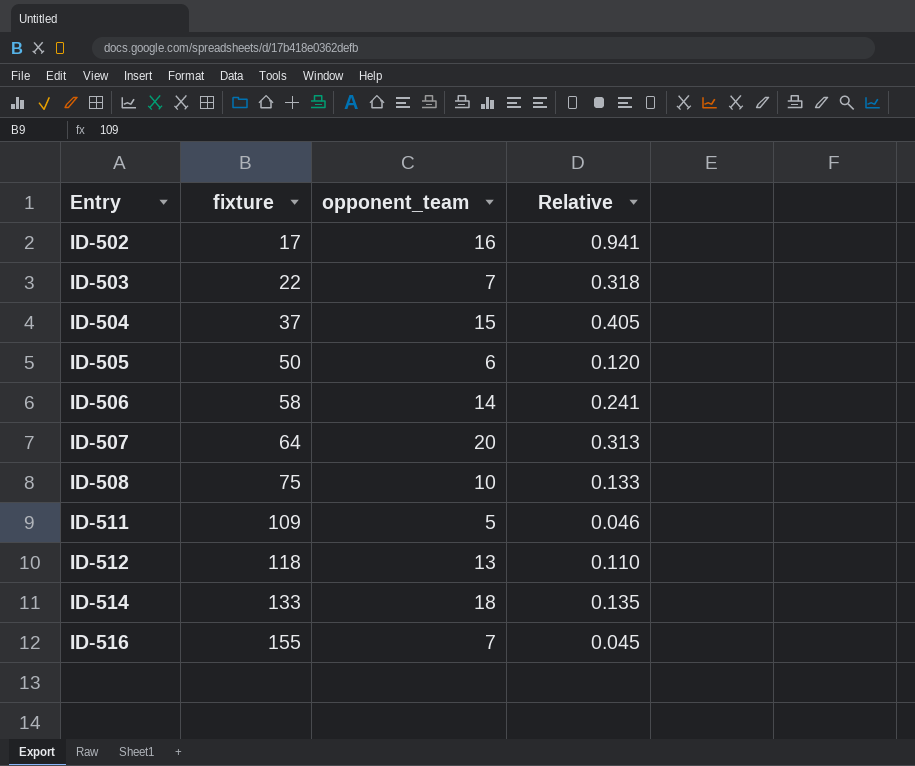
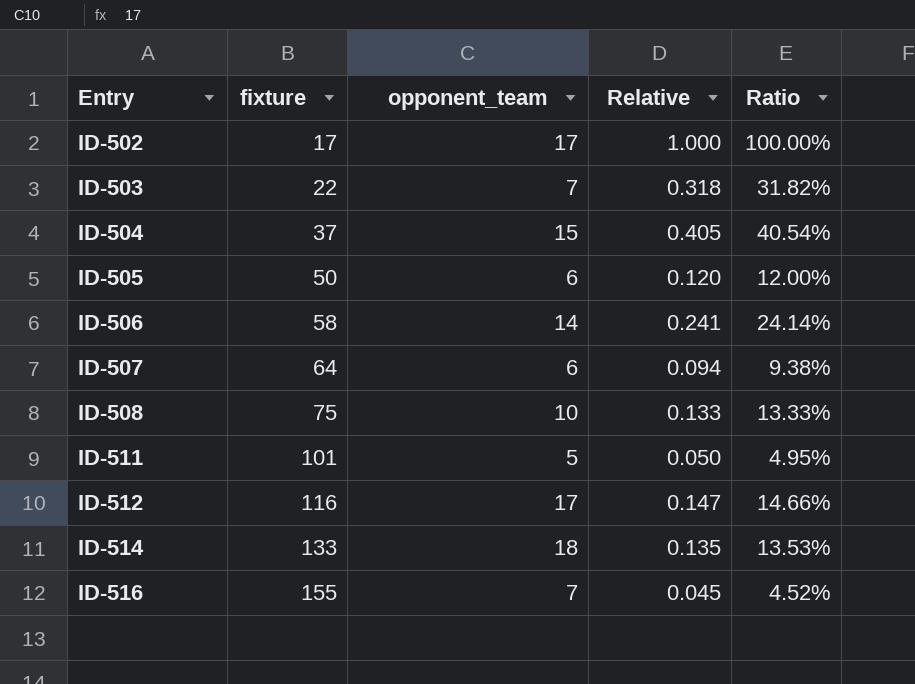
column Ratio | formula: none -> [opponent_team] / [fixture]
ID-502 | opponent_team: 16 -> 17
ID-502 | Relative: 0.941 -> 1.000
ID-507 | opponent_team: 20 -> 6
ID-507 | Relative: 0.313 -> 0.094
ID-511 | fixture: 109 -> 101
ID-511 | Relative: 0.046 -> 0.050
ID-512 | fixture: 118 -> 116
ID-512 | opponent_team: 13 -> 17
ID-512 | Relative: 0.110 -> 0.147

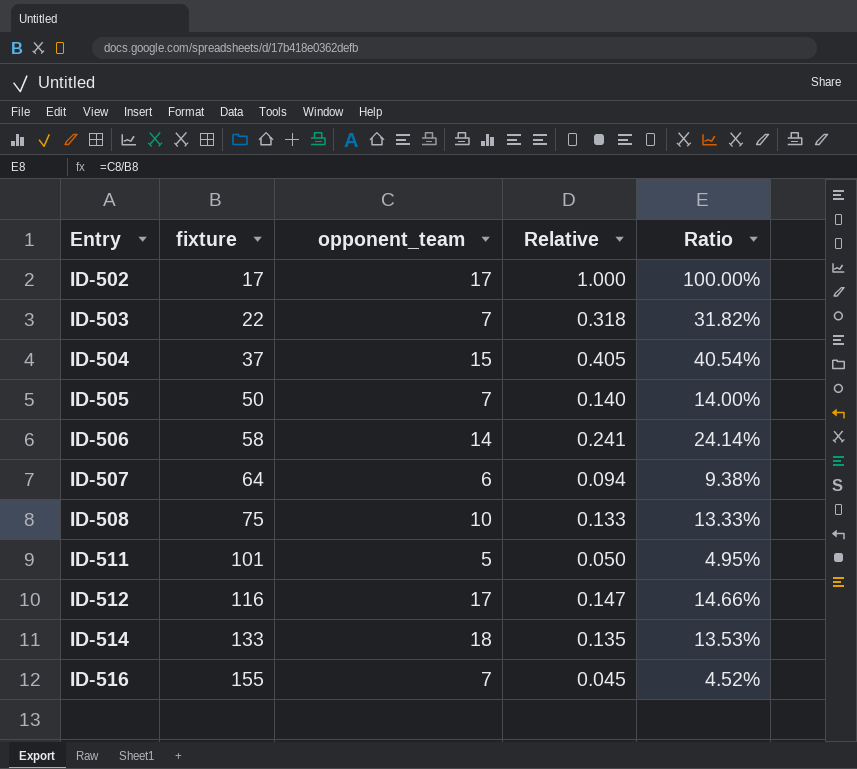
ID-505 | opponent_team: 6 -> 7
ID-505 | Relative: 0.120 -> 0.140
ID-505 | Ratio: 12.00% -> 14.00%

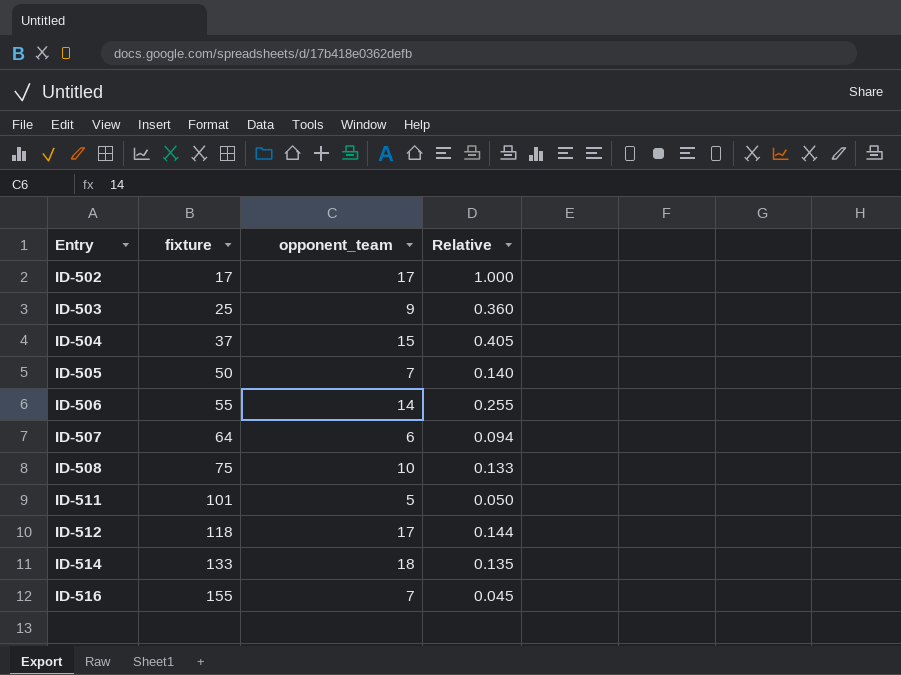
column Ratio | formula: [opponent_team] / [fixture] -> none
ID-503 | fixture: 22 -> 25
ID-503 | opponent_team: 7 -> 9
ID-503 | Relative: 0.318 -> 0.360
ID-506 | fixture: 58 -> 55
ID-506 | Relative: 0.241 -> 0.255
ID-512 | fixture: 116 -> 118
ID-512 | Relative: 0.147 -> 0.144

